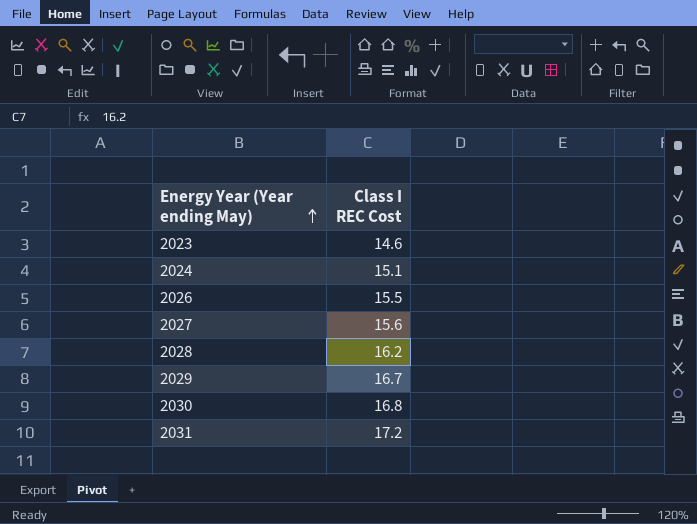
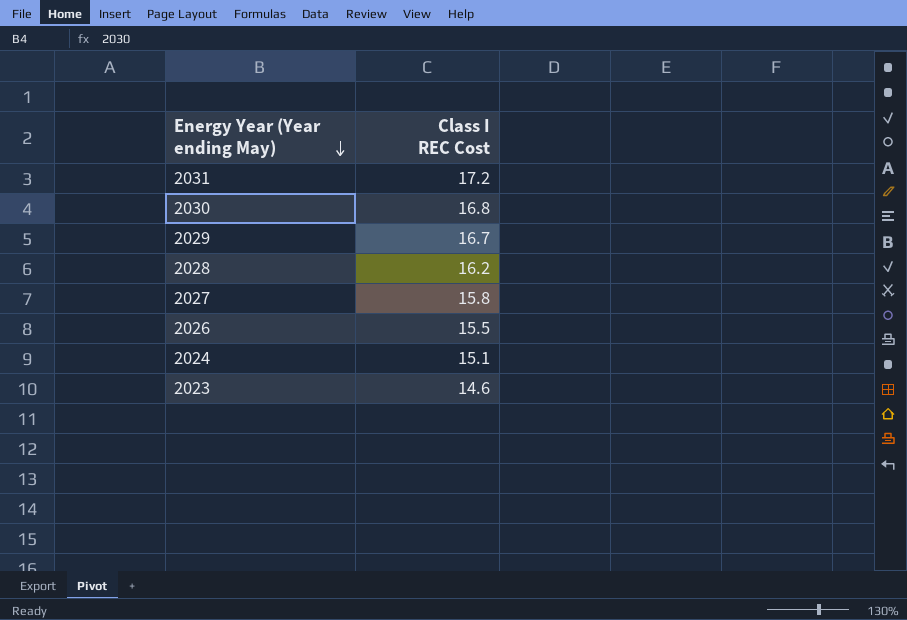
row order: Energy Year (Year ending May) ascending -> Energy Year (Year ending May) descending
2027 | Class I REC Cost: 15.6 -> 15.8

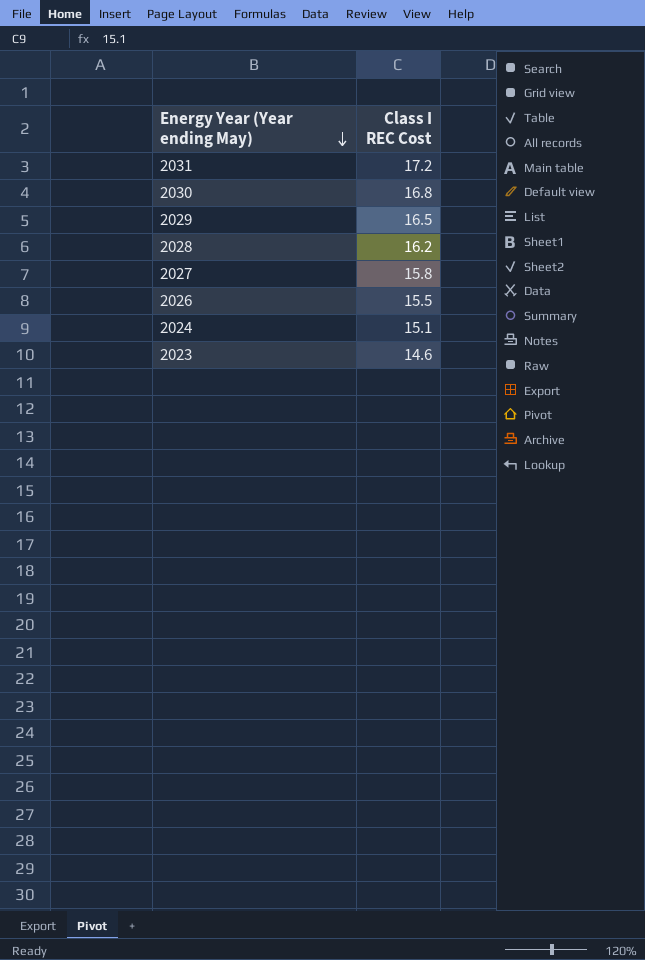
2029 | Class I REC Cost: 16.7 -> 16.5

